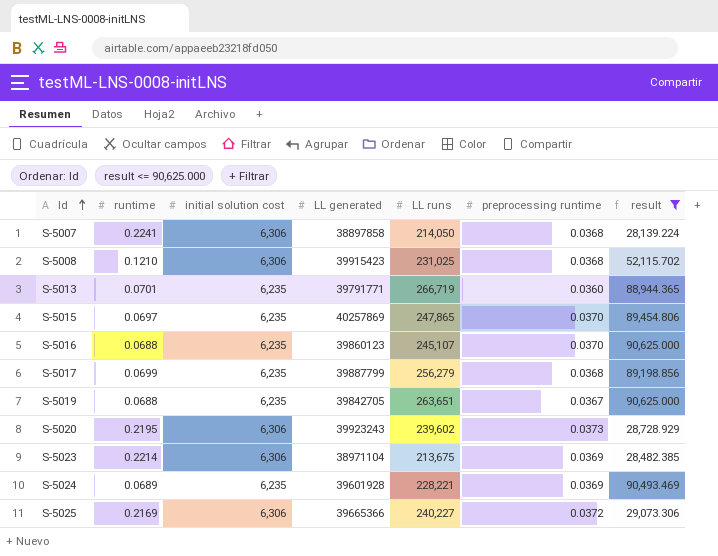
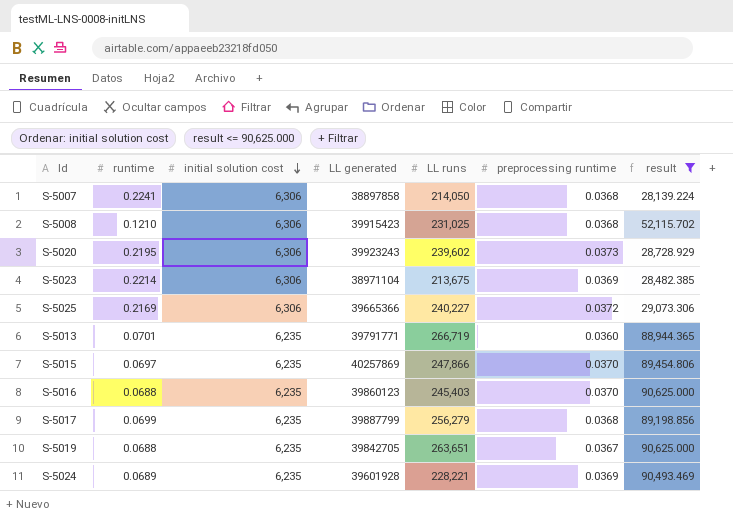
row order: Id ascending -> initial solution cost descending
S-5015 | LL runs: 247,865 -> 247,866
S-5016 | LL runs: 245,107 -> 245,403

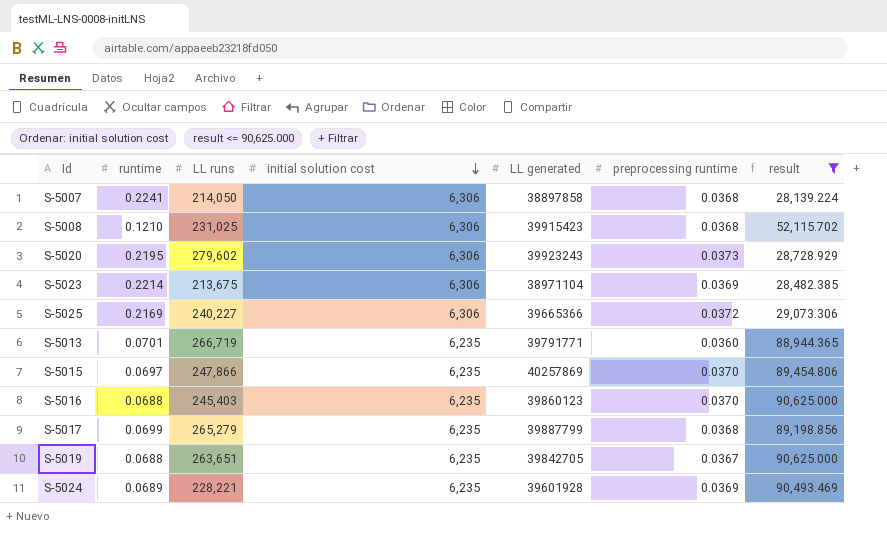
column LL runs | position: 5 -> 3
S-5020 | LL runs: 239,602 -> 279,602
S-5017 | LL runs: 256,279 -> 265,279

